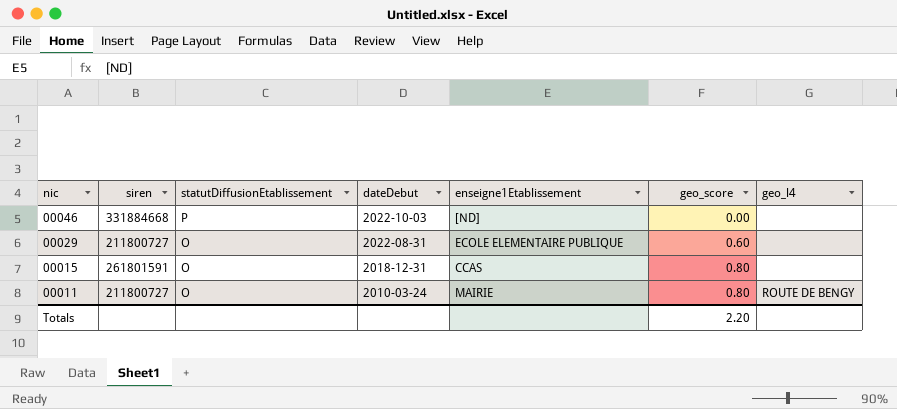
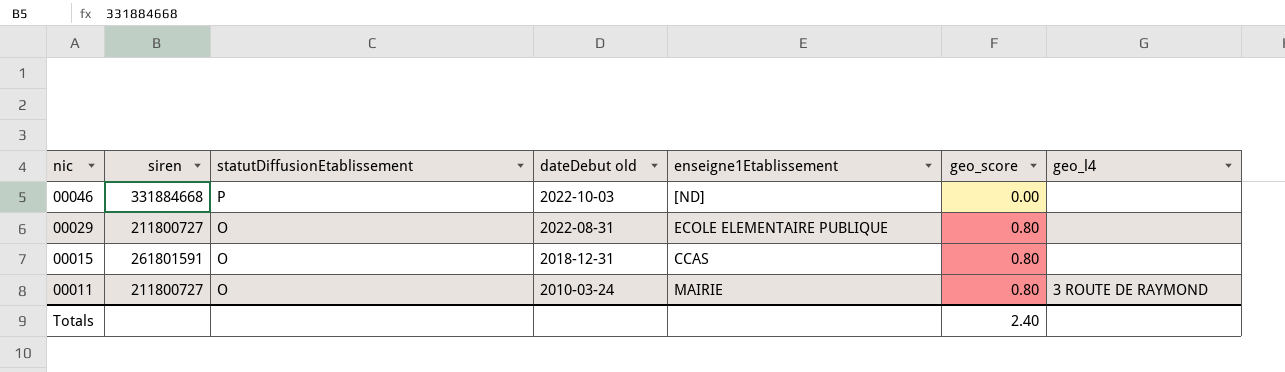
column name: dateDebut -> dateDebut old
00029 | geo_score: 0.60 -> 0.80
00011 | geo_l4: ROUTE DE BENGY -> 3 ROUTE DE RAYMOND
Totals | geo_score: 2.20 -> 2.40

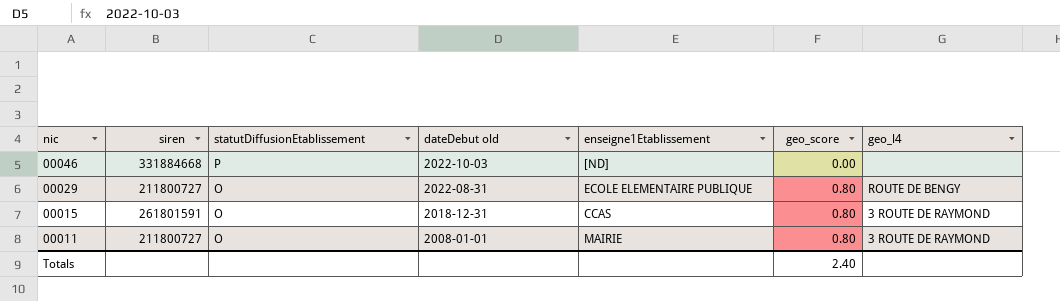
00029 | geo_l4: none -> ROUTE DE BENGY
00015 | geo_l4: none -> 3 ROUTE DE RAYMOND
00011 | dateDebut old: 2010-03-24 -> 2008-01-01

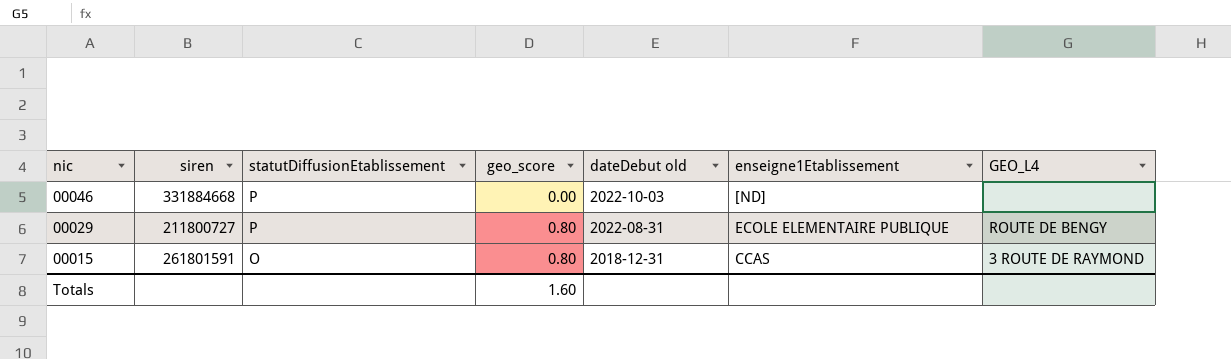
column geo_score | position: 6 -> 4
column name: geo_l4 -> GEO_L4
row 00011: 211800727 | O | 2008-01-01 | MAIRIE | 0.80 | 3 ROUTE DE RAYMOND -> none
00029 | statutDiffusionEtablissement: O -> P
Totals | geo_score: 2.40 -> 1.60

